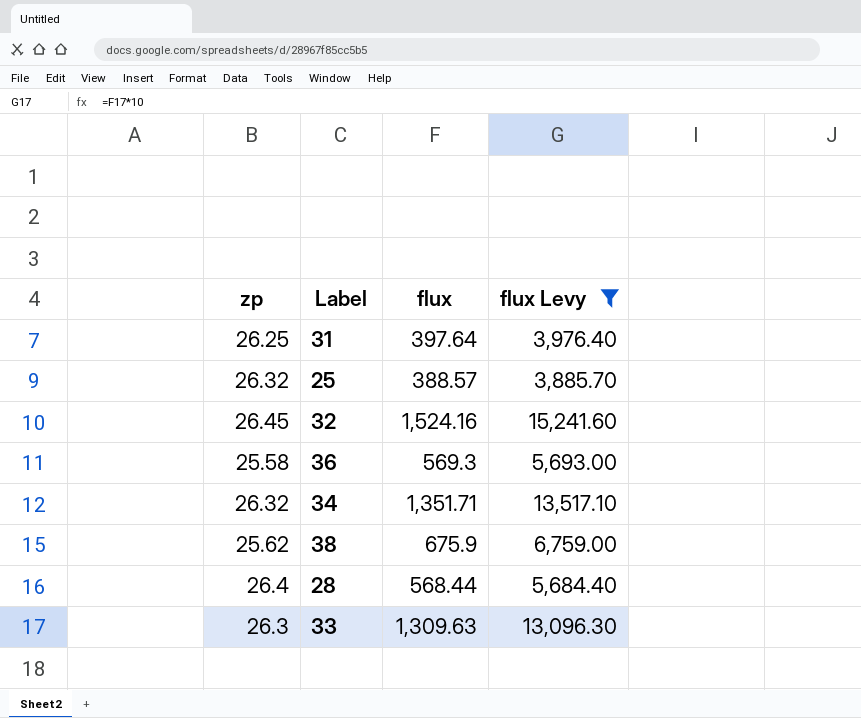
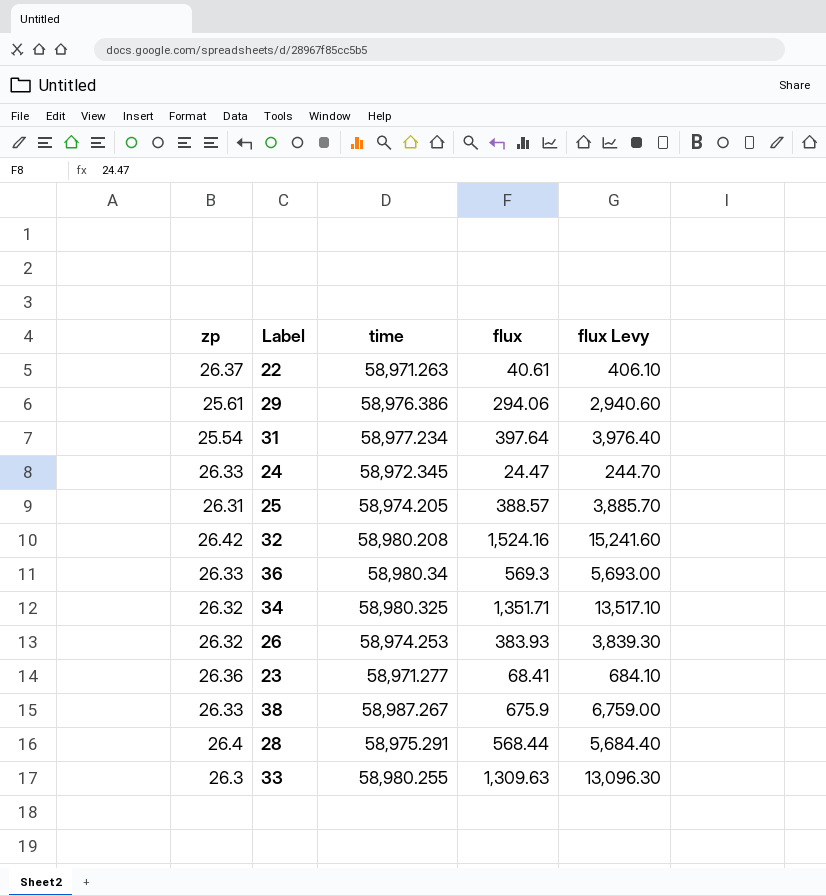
filter: flux Levy >= 3,885.70 -> none
column time | position: none -> 3
31 | zp: 26.25 -> 25.54
25 | zp: 26.32 -> 26.31
32 | zp: 26.45 -> 26.42
36 | zp: 25.58 -> 26.33
38 | zp: 25.62 -> 26.33

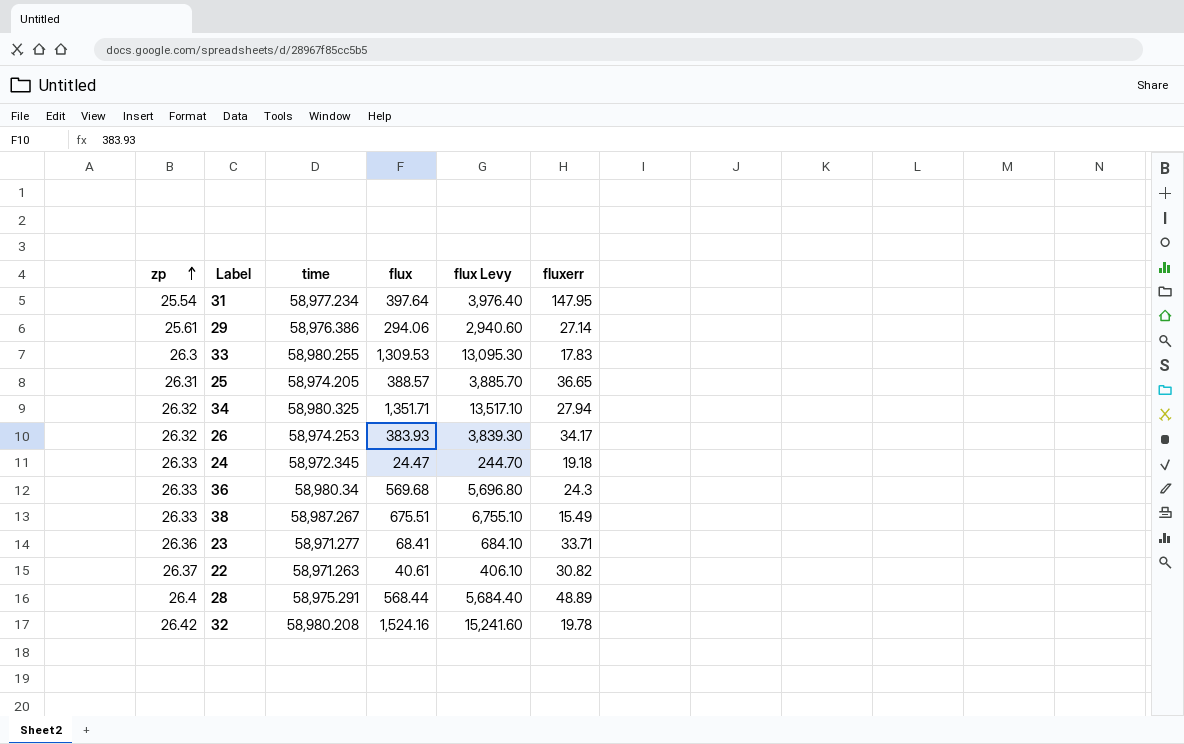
row order: none -> zp ascending
column fluxerr | position: none -> 6
33 | flux: 1,309.63 -> 1,309.53
33 | flux Levy: 13,096.30 -> 13,095.30
36 | flux: 569.3 -> 569.68
36 | flux Levy: 5,693.00 -> 5,696.80
38 | flux: 675.9 -> 675.51
38 | flux Levy: 6,759.00 -> 6,755.10

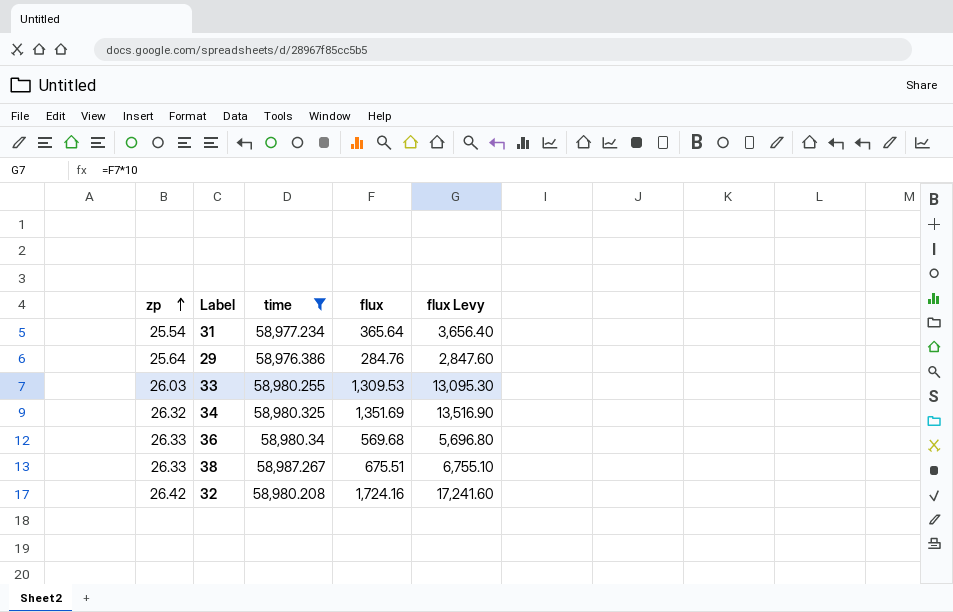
filter: none -> time >= 58,976.386
column fluxerr | position: 6 -> none
31 | flux: 397.64 -> 365.64
31 | flux Levy: 3,976.40 -> 3,656.40
29 | zp: 25.61 -> 25.64
29 | flux: 294.06 -> 284.76
29 | flux Levy: 2,940.60 -> 2,847.60
33 | zp: 26.3 -> 26.03
34 | flux: 1,351.71 -> 1,351.69
34 | flux Levy: 13,517.10 -> 13,516.90
32 | flux: 1,524.16 -> 1,724.16
32 | flux Levy: 15,241.60 -> 17,241.60

